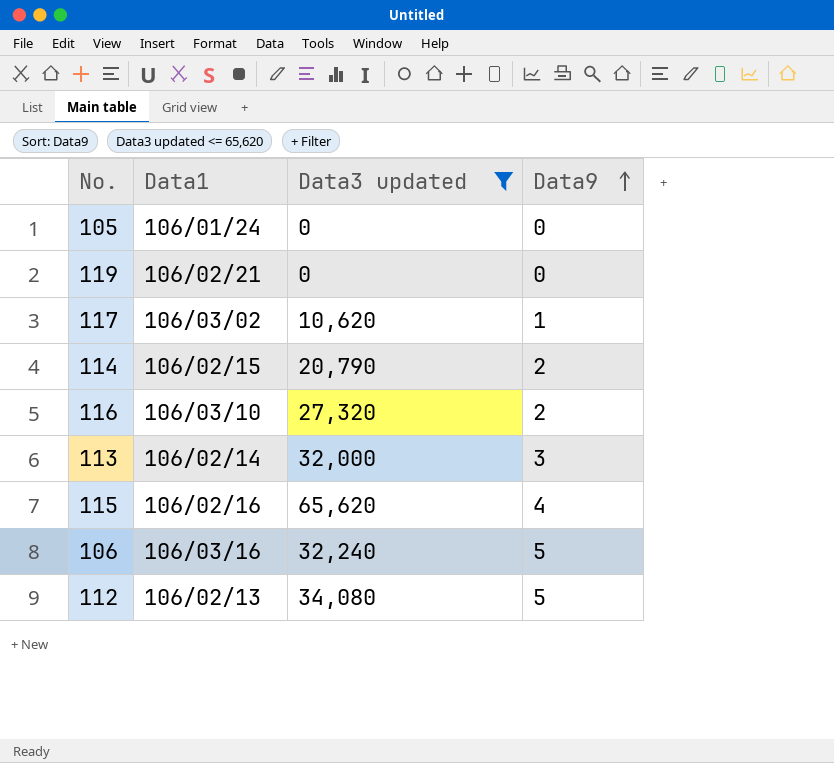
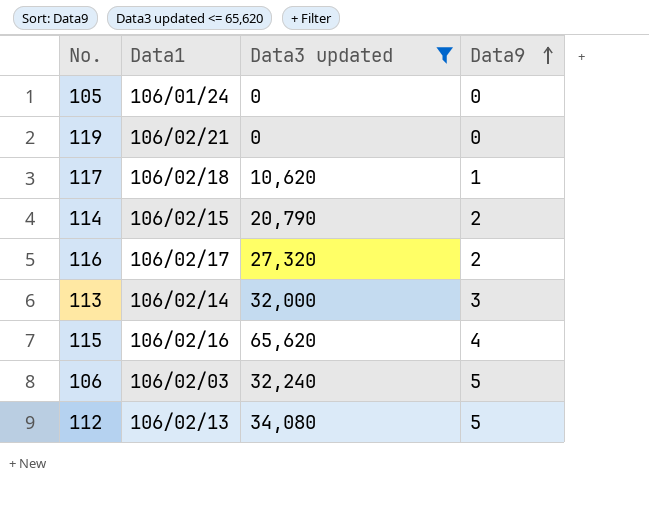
117 | Data1: 106/03/02 -> 106/02/18
116 | Data1: 106/03/10 -> 106/02/17
106 | Data1: 106/03/16 -> 106/02/03

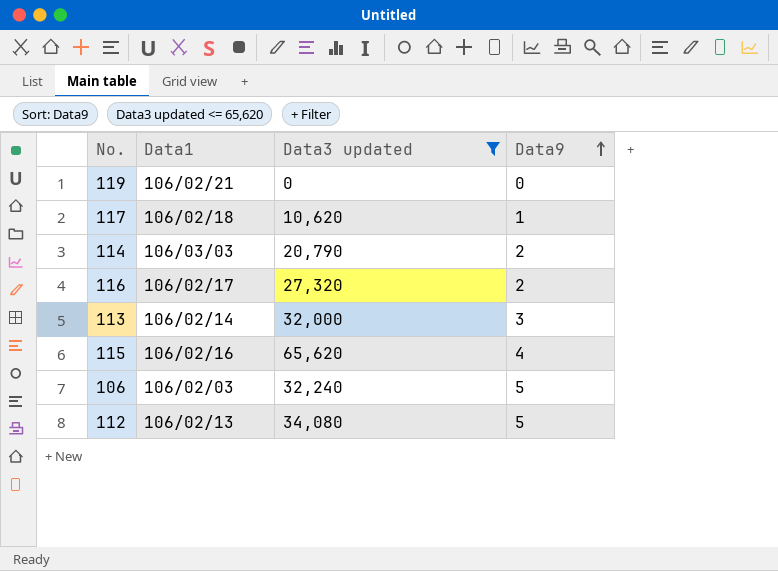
row 105: 106/01/24 | 0 | 0 -> none
114 | Data1: 106/02/15 -> 106/03/03

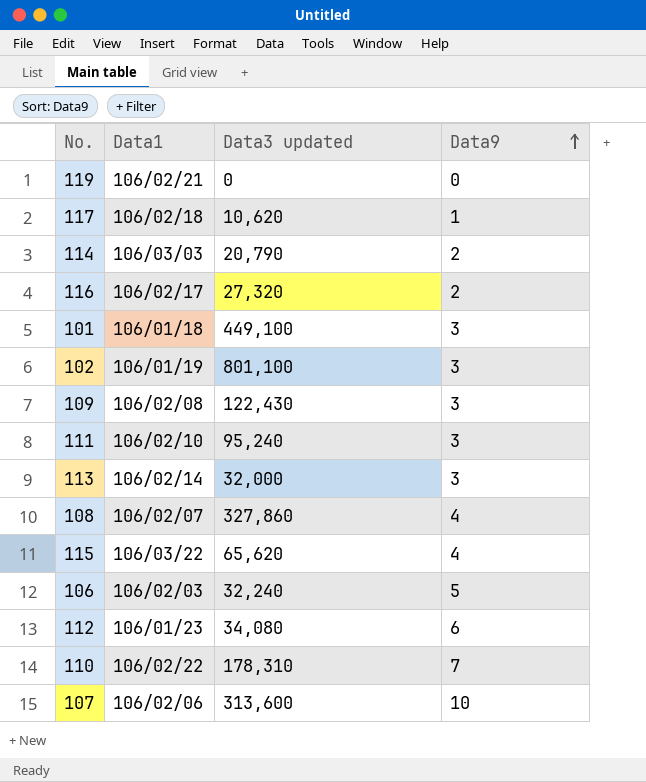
filter: Data3 updated <= 65,620 -> none
115 | Data1: 106/02/16 -> 106/03/22
112 | Data1: 106/02/13 -> 106/01/23
112 | Data9: 5 -> 6

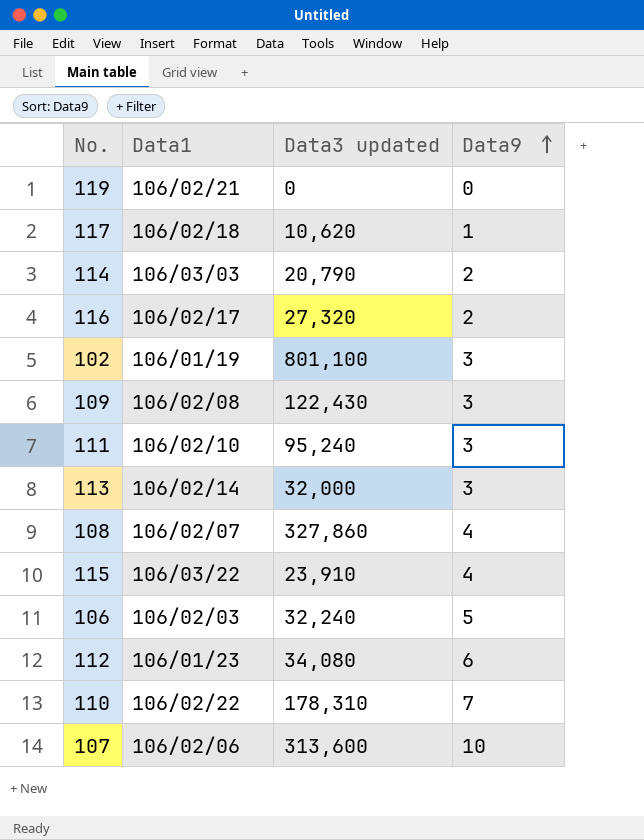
row 101: 106/01/18 | 449,100 | 3 -> none
115 | Data3 updated: 65,620 -> 23,910

